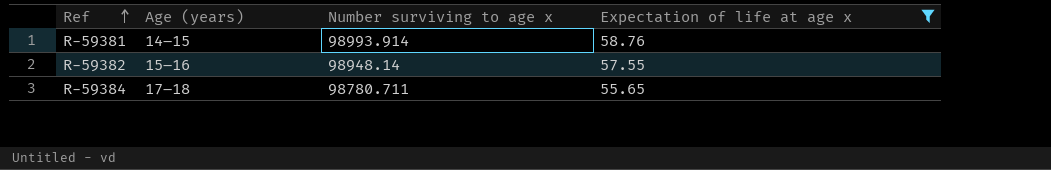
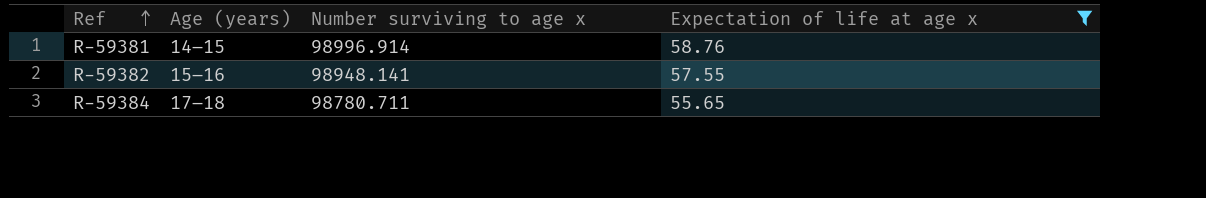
R-59381 | Number surviving to age x: 98993.914 -> 98996.914
R-59382 | Number surviving to age x: 98948.14 -> 98948.141

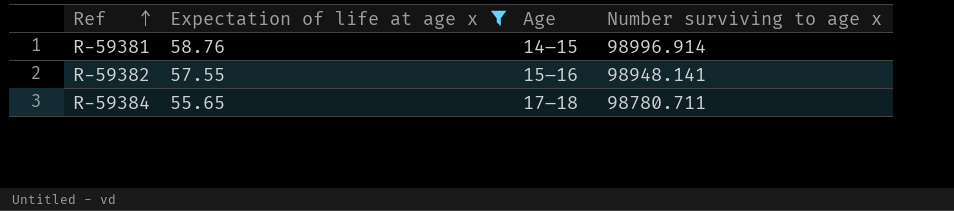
column Expectation of life at age x | position: 4 -> 2
column name: Age (years) -> Age

